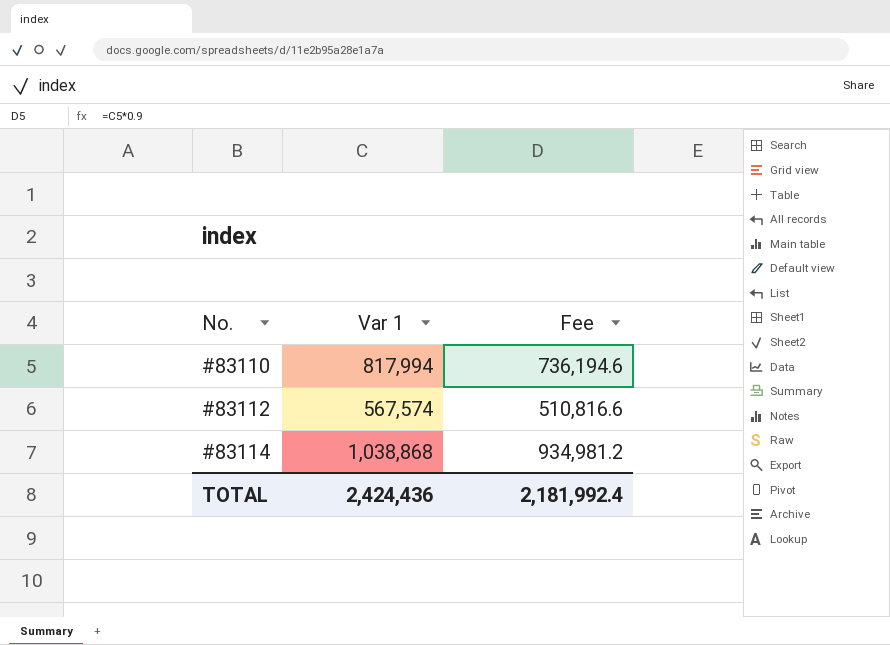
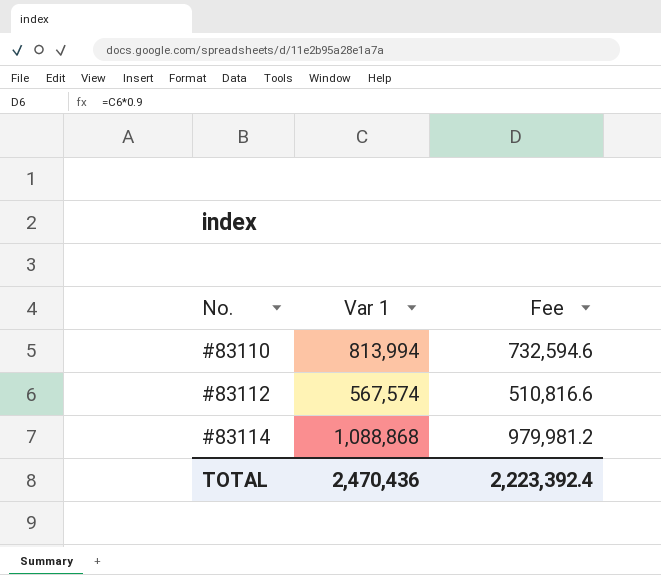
#83110 | Var 1: 817,994 -> 813,994
#83110 | Fee: 736,194.6 -> 732,594.6
#83114 | Var 1: 1,038,868 -> 1,088,868
#83114 | Fee: 934,981.2 -> 979,981.2
TOTAL | Var 1: 2,424,436 -> 2,470,436
TOTAL | Fee: 2,181,992.4 -> 2,223,392.4

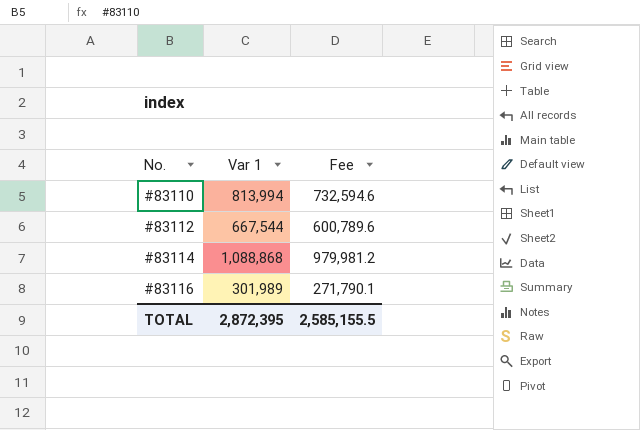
#83112 | Var 1: 567,574 -> 667,544
#83112 | Fee: 510,816.6 -> 600,789.6
row #83116: none -> 301,989 | 271,790.1
TOTAL | Var 1: 2,470,436 -> 2,872,395
TOTAL | Fee: 2,223,392.4 -> 2,585,155.5

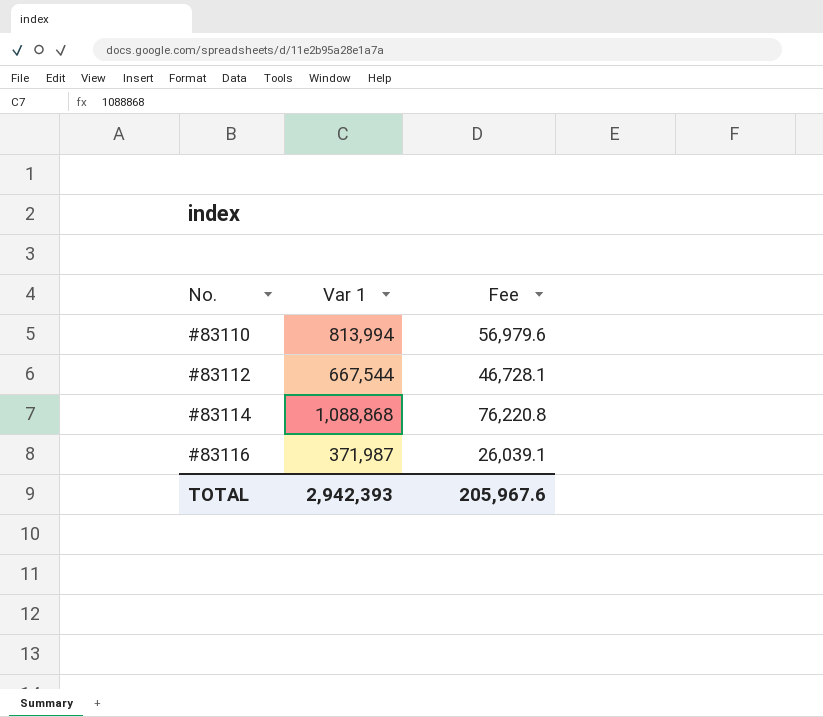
column Fee | formula: [Var 1] * 0.9 -> [Var 1] * 0.07
#83116 | Var 1: 301,989 -> 371,987
TOTAL | Var 1: 2,872,395 -> 2,942,393
TOTAL | Fee: 2,585,155.5 -> 205,967.6

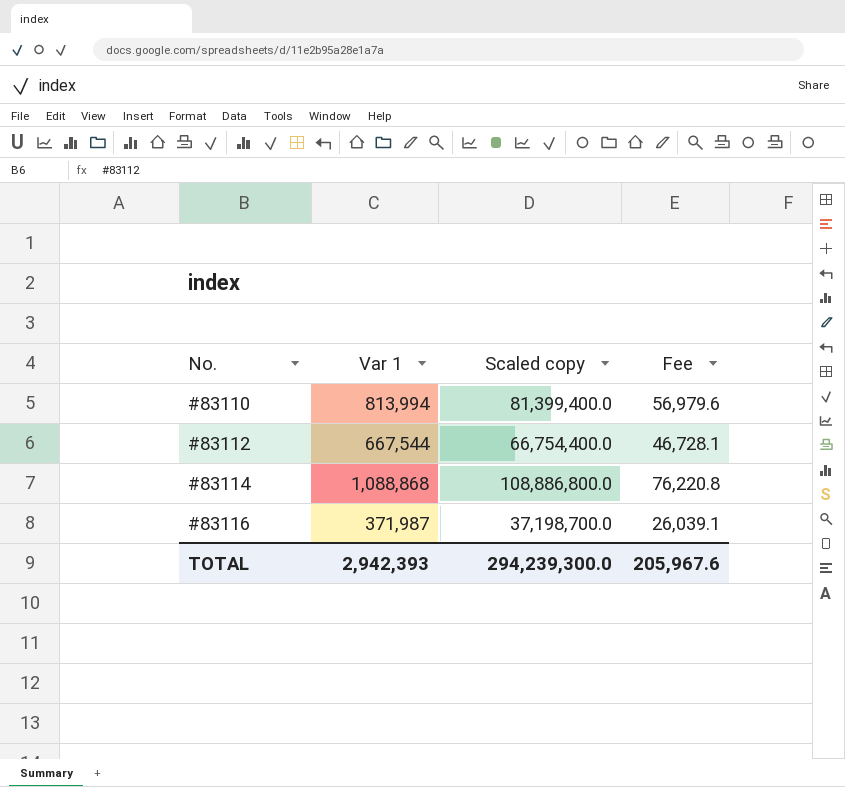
column Scaled copy | formula: none -> [Var 1] * 100

